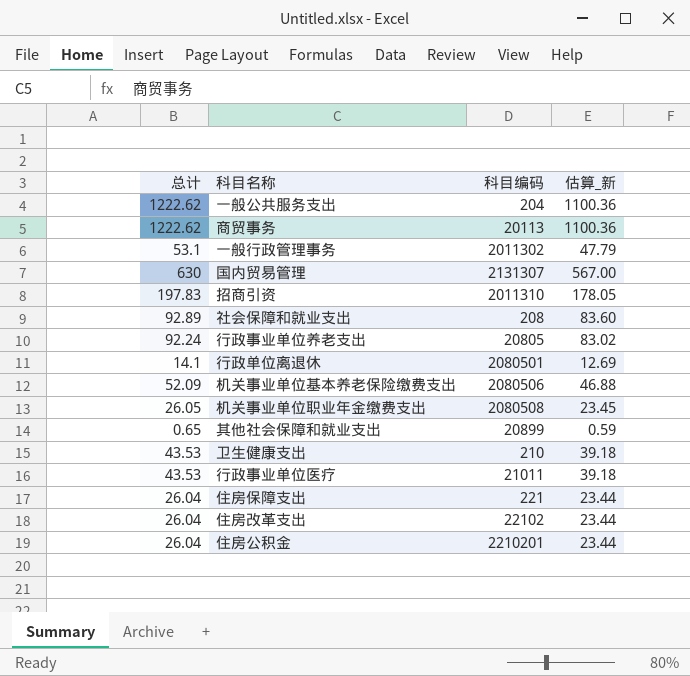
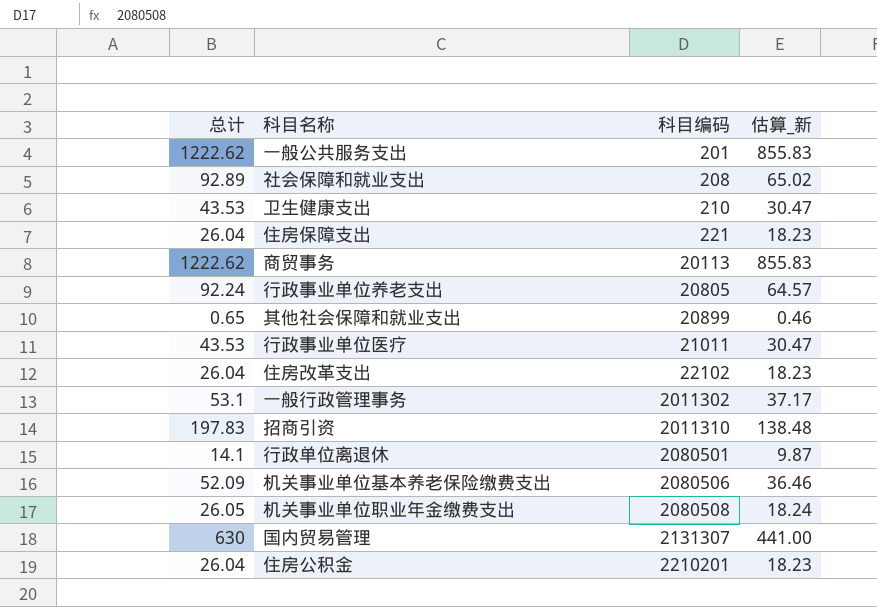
row order: none -> 科目编码 ascending
column 估算_新 | formula: [总计] * 0.9 -> [总计] * 0.7
一般公共服务支出 | 科目编码: 204 -> 201

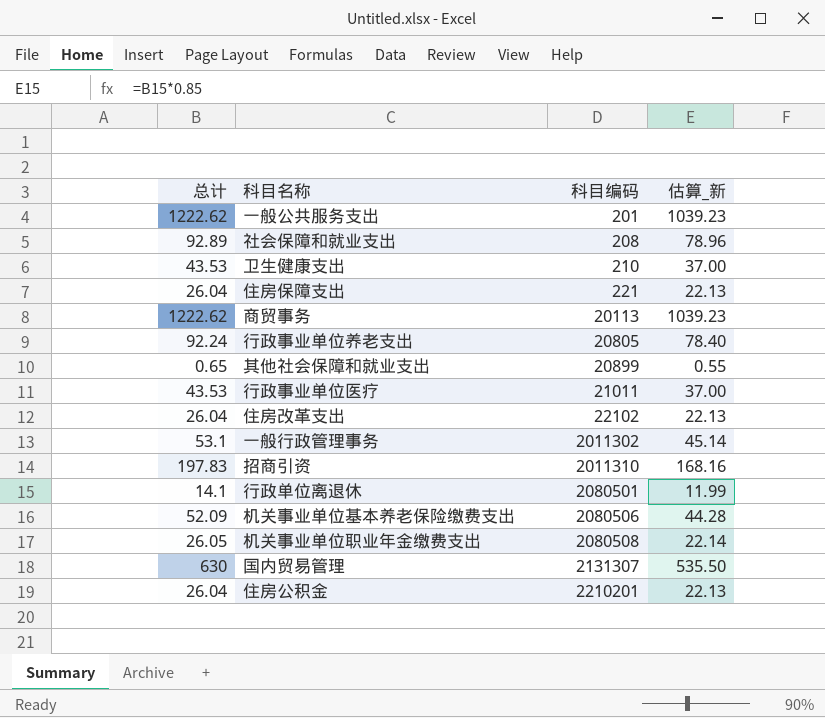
column 估算_新 | formula: [总计] * 0.7 -> [总计] * 0.85

